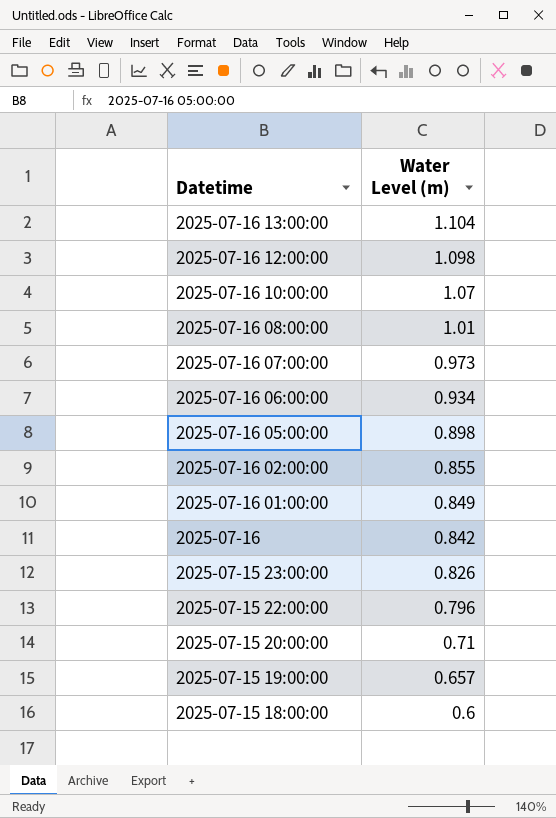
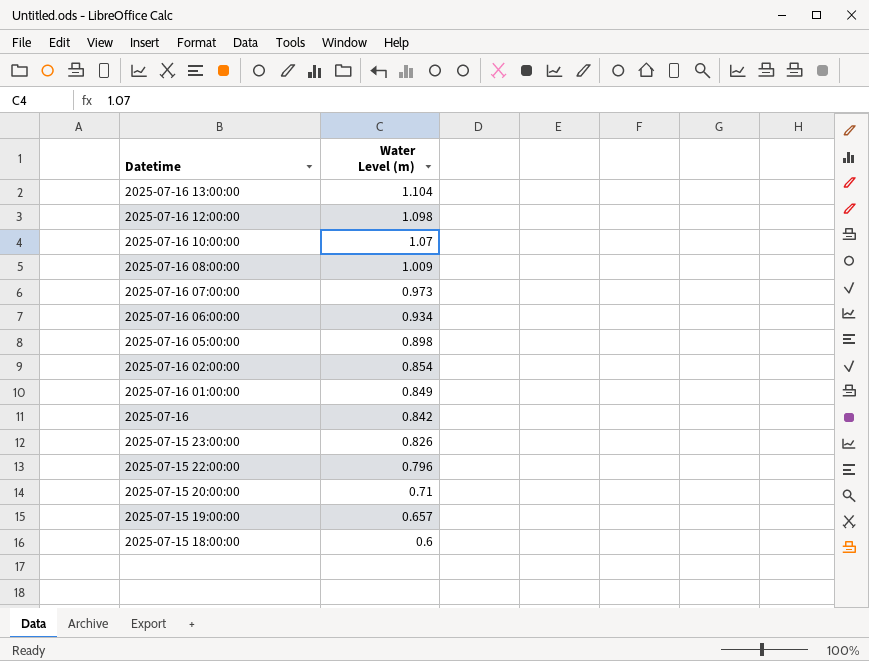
2025-07-16 08:00:00 | Water Level (m): 1.01 -> 1.009
2025-07-16 02:00:00 | Water Level (m): 0.855 -> 0.854

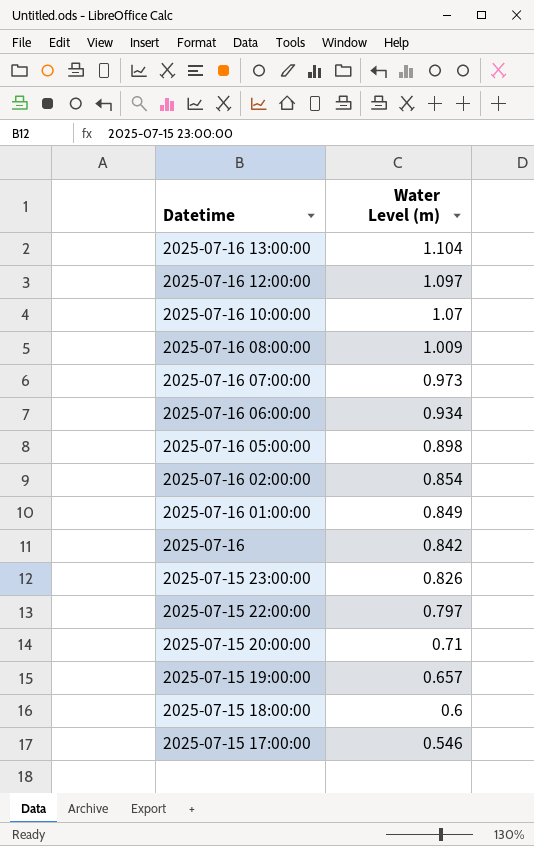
2025-07-16 12:00:00 | Water Level (m): 1.098 -> 1.097
2025-07-15 22:00:00 | Water Level (m): 0.796 -> 0.797
row 2025-07-15 17:00:00: none -> 0.546

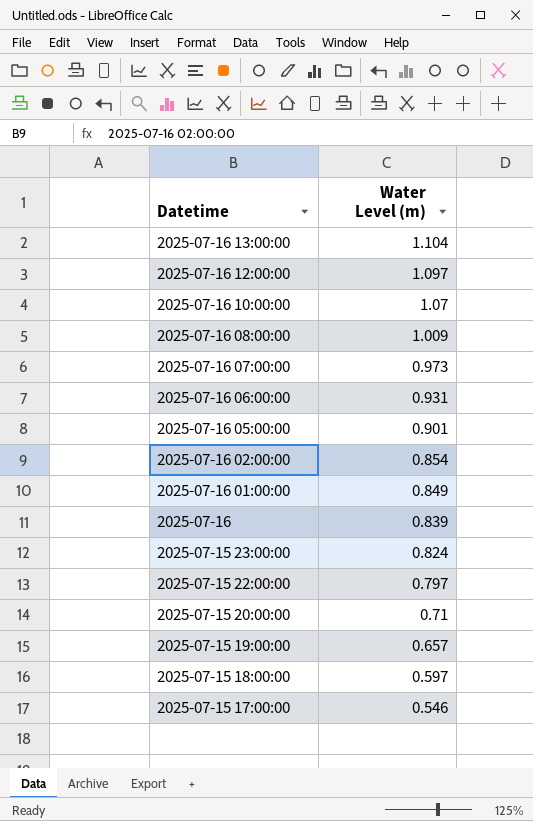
2025-07-16 06:00:00 | Water Level (m): 0.934 -> 0.931
2025-07-16 05:00:00 | Water Level (m): 0.898 -> 0.901
2025-07-16 | Water Level (m): 0.842 -> 0.839
2025-07-15 23:00:00 | Water Level (m): 0.826 -> 0.824
2025-07-15 18:00:00 | Water Level (m): 0.6 -> 0.597

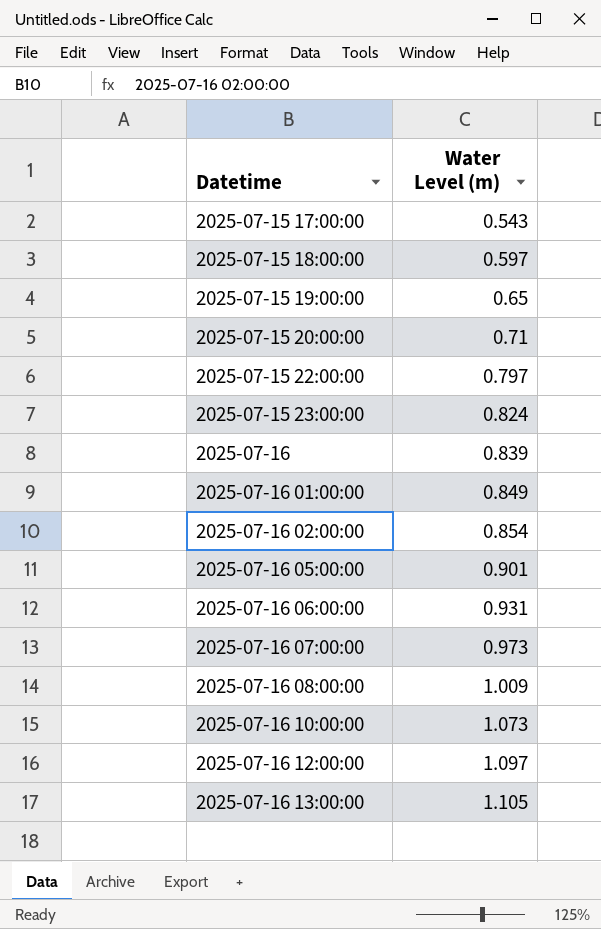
row order: Datetime descending -> Datetime ascending
2025-07-15 17:00:00 | Water Level (m): 0.546 -> 0.543
2025-07-15 19:00:00 | Water Level (m): 0.657 -> 0.65
2025-07-16 10:00:00 | Water Level (m): 1.07 -> 1.073
2025-07-16 13:00:00 | Water Level (m): 1.104 -> 1.105

